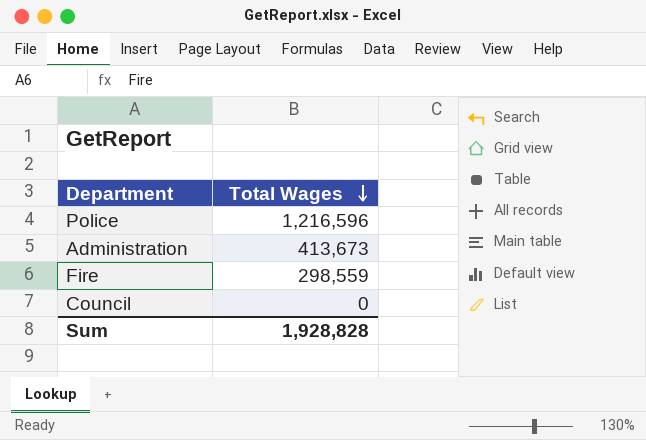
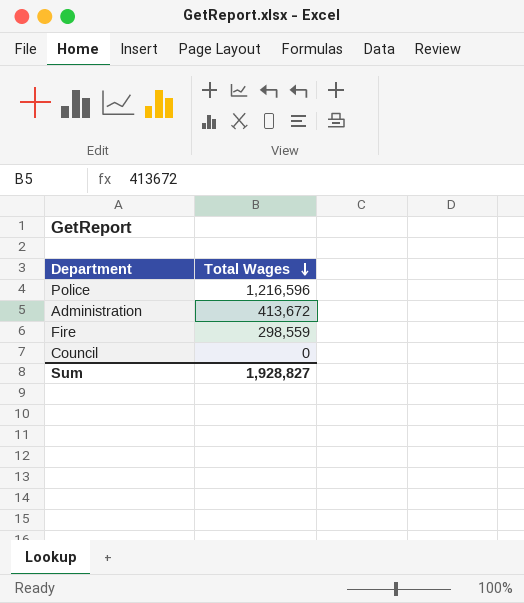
Administration | Total Wages: 413,673 -> 413,672
Sum | Total Wages: 1,928,828 -> 1,928,827

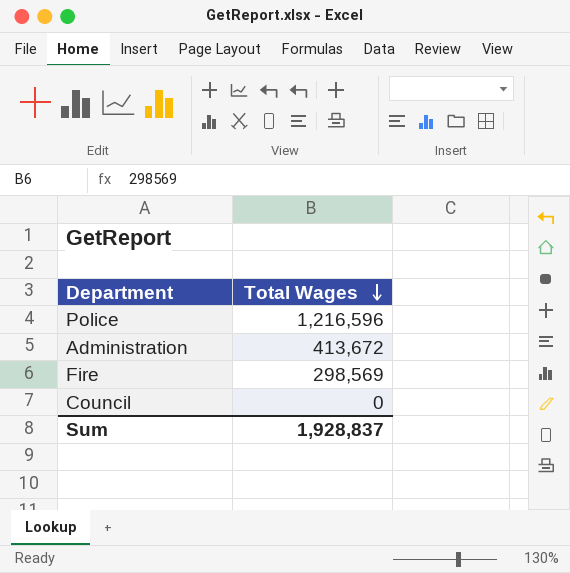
Fire | Total Wages: 298,559 -> 298,569
Sum | Total Wages: 1,928,827 -> 1,928,837

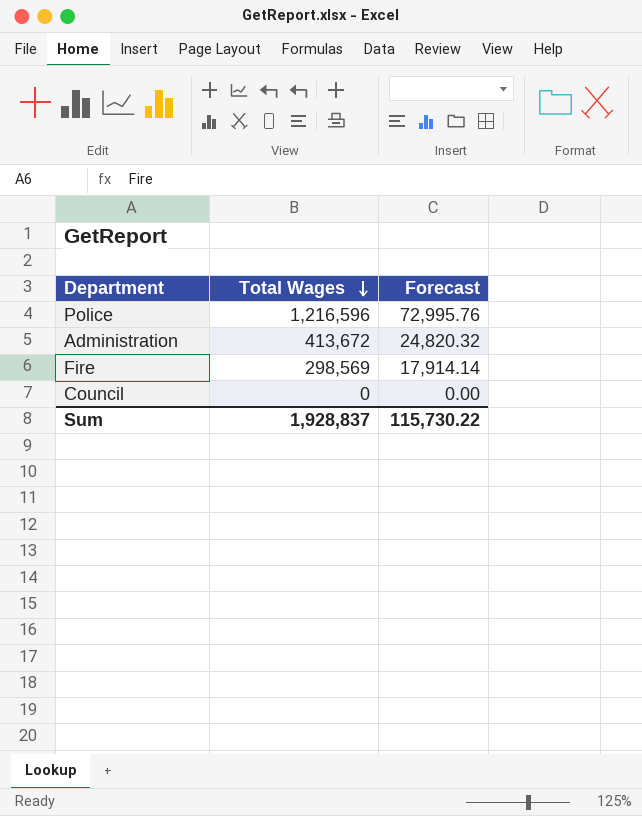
column Forecast | formula: none -> [Total Wages] * 0.06

